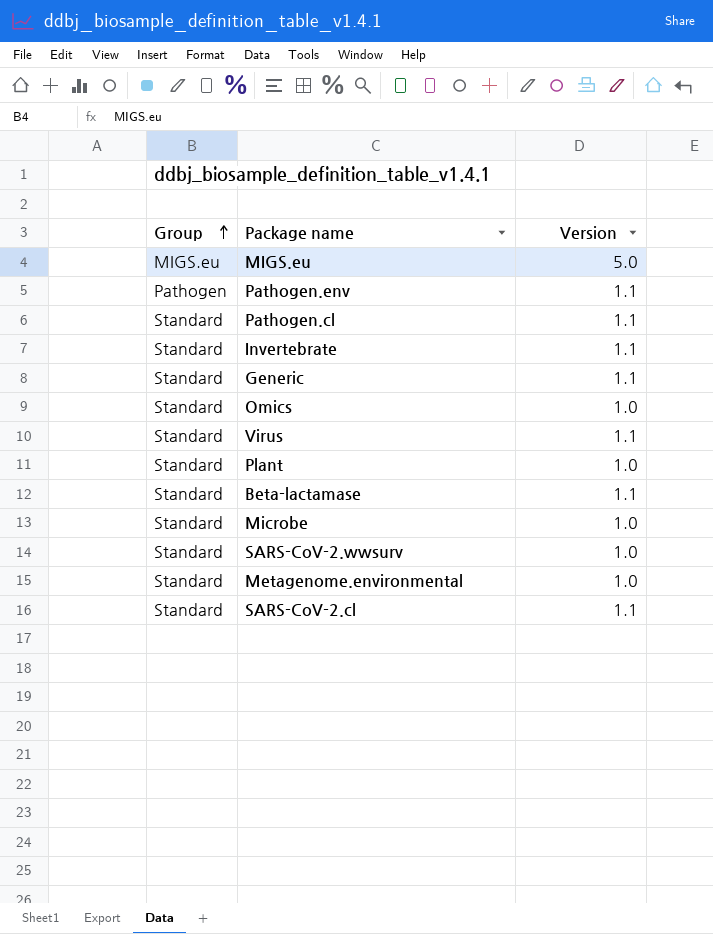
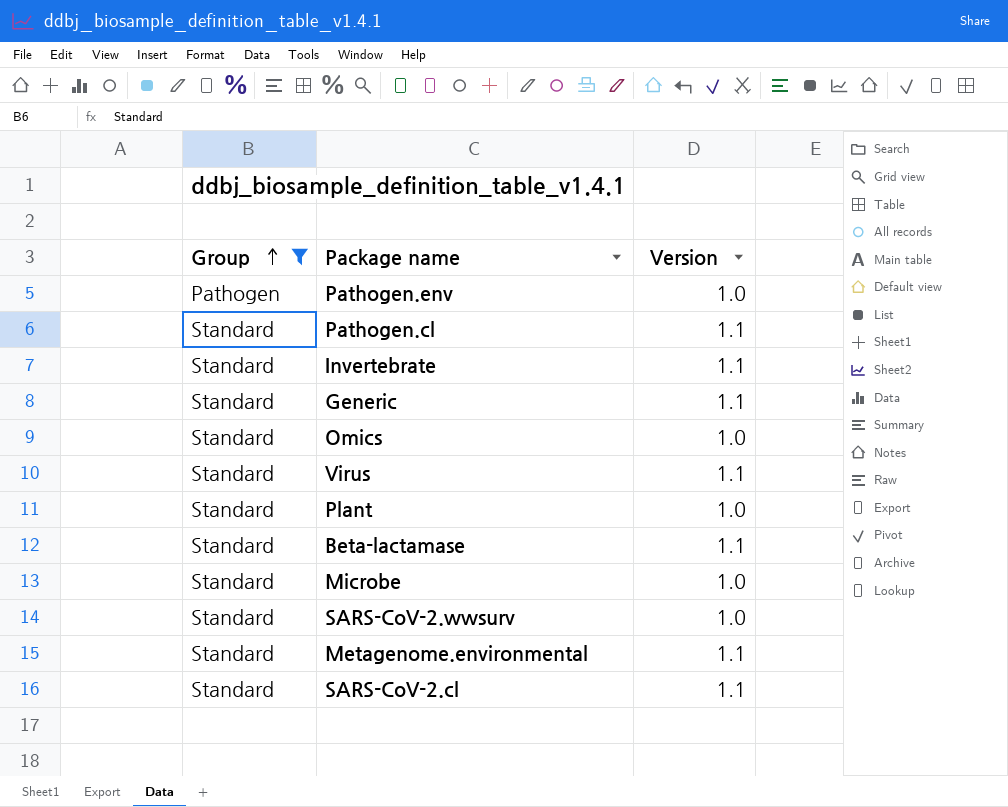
filter: none -> Group != MIGS.eu
Pathogen.env | Version: 1.1 -> 1.0
Metagenome.environmental | Version: 1.0 -> 1.1

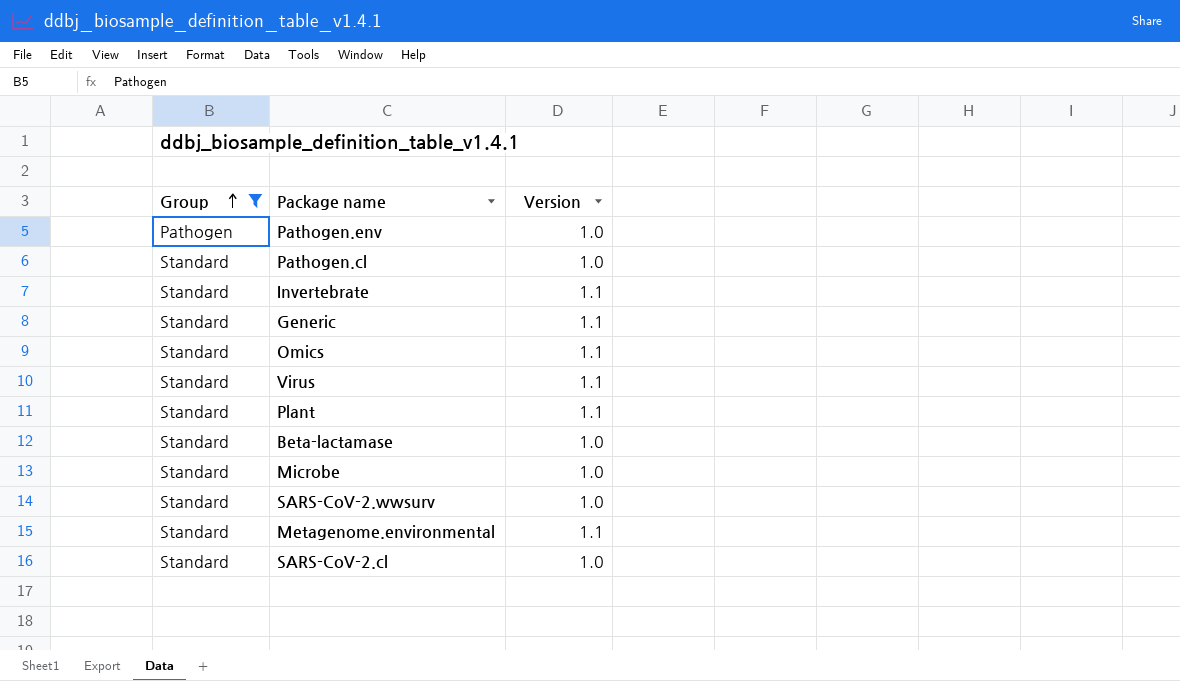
Pathogen.cl | Version: 1.1 -> 1.0
Omics | Version: 1.0 -> 1.1
Plant | Version: 1.0 -> 1.1
Beta-lactamase | Version: 1.1 -> 1.0
SARS-CoV-2.cl | Version: 1.1 -> 1.0

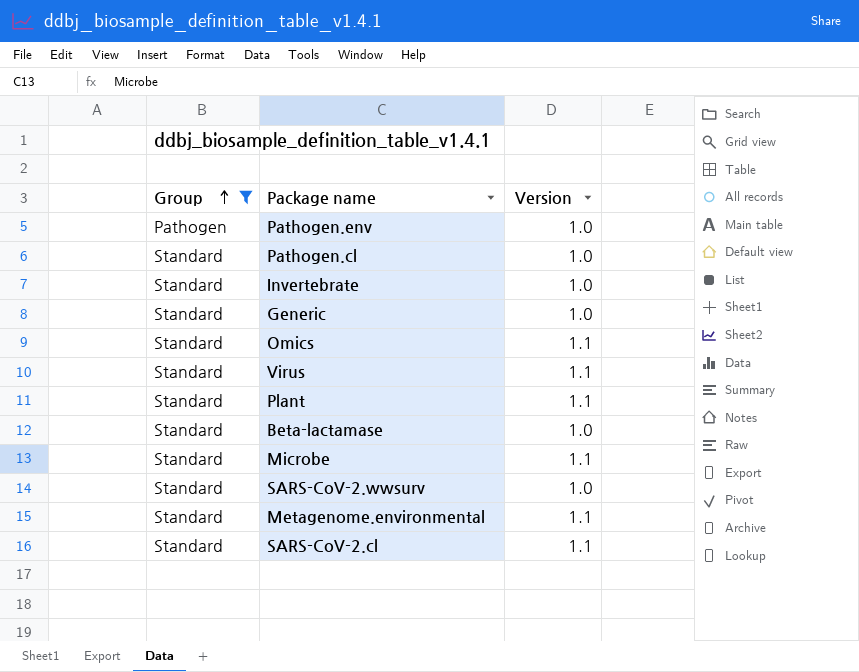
Invertebrate | Version: 1.1 -> 1.0
Generic | Version: 1.1 -> 1.0
Microbe | Version: 1.0 -> 1.1
SARS-CoV-2.cl | Version: 1.0 -> 1.1

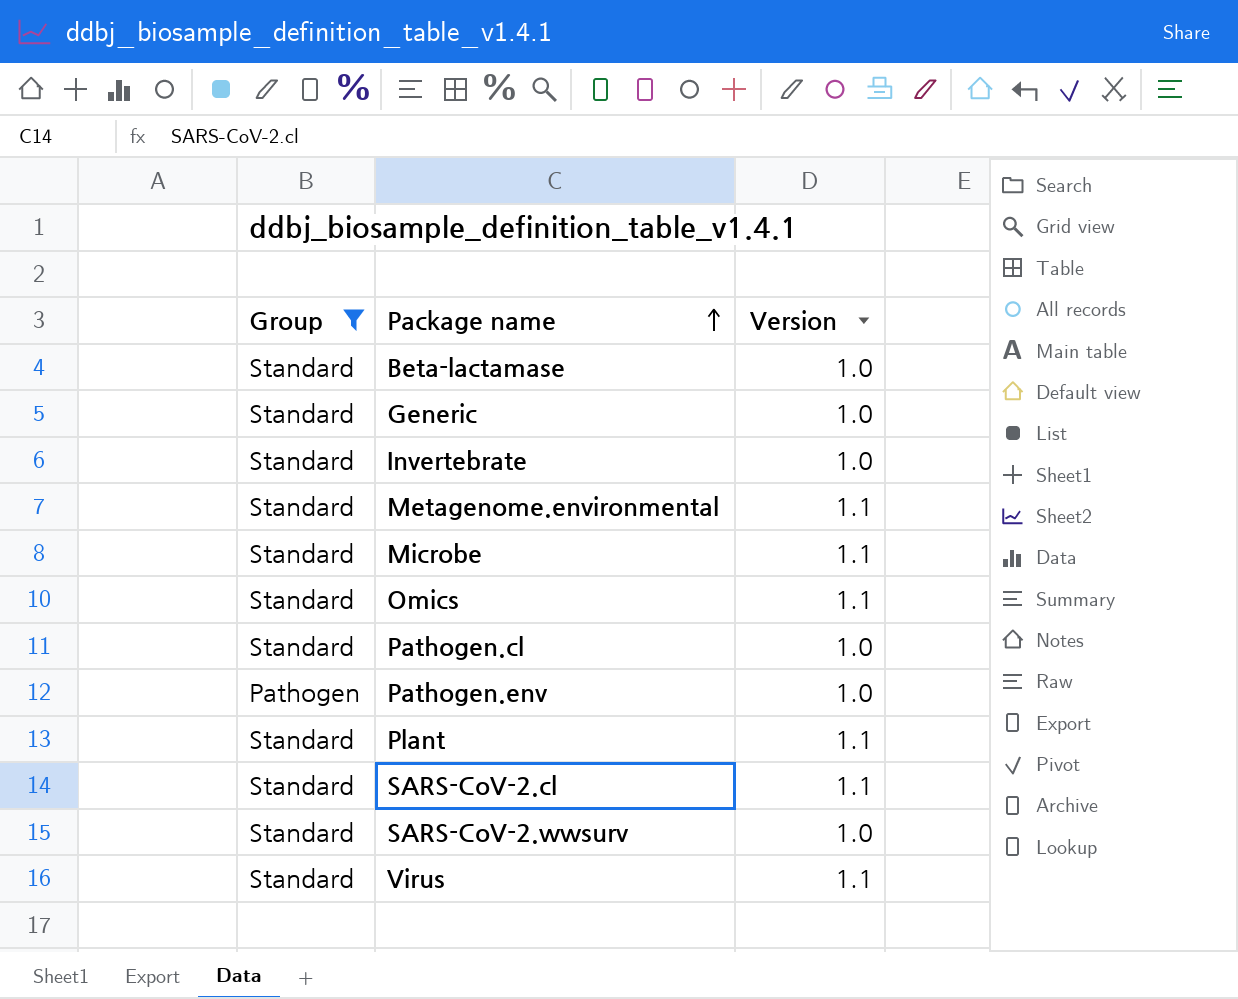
row order: Group ascending -> Package name ascending

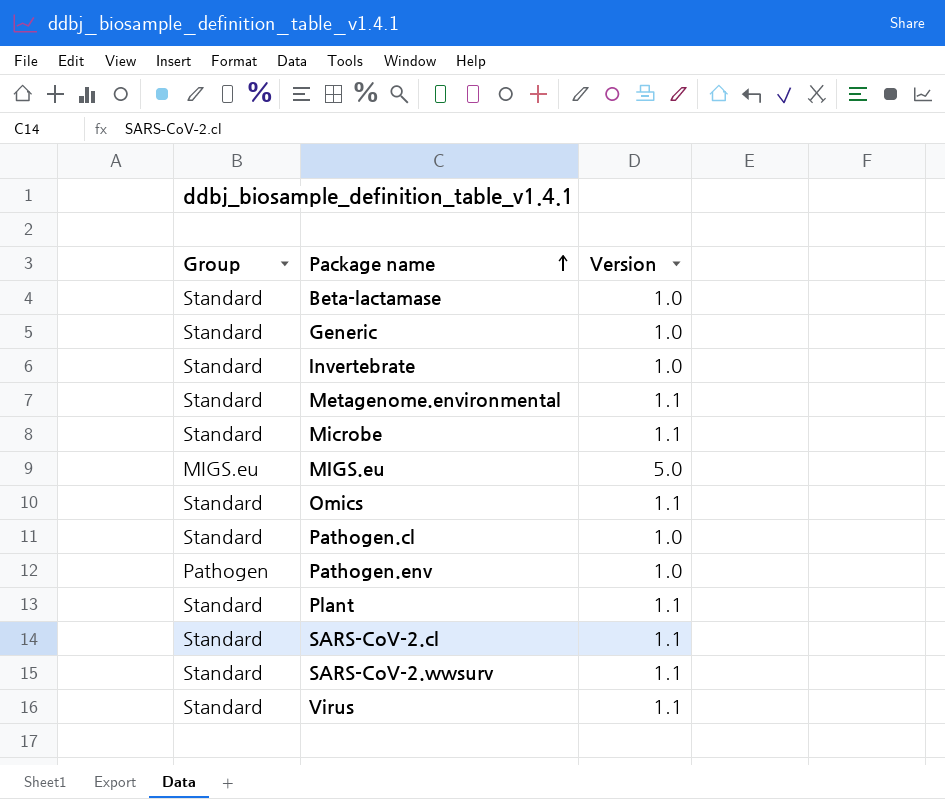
filter: Group != MIGS.eu -> none
SARS-CoV-2.wwsurv | Version: 1.0 -> 1.1

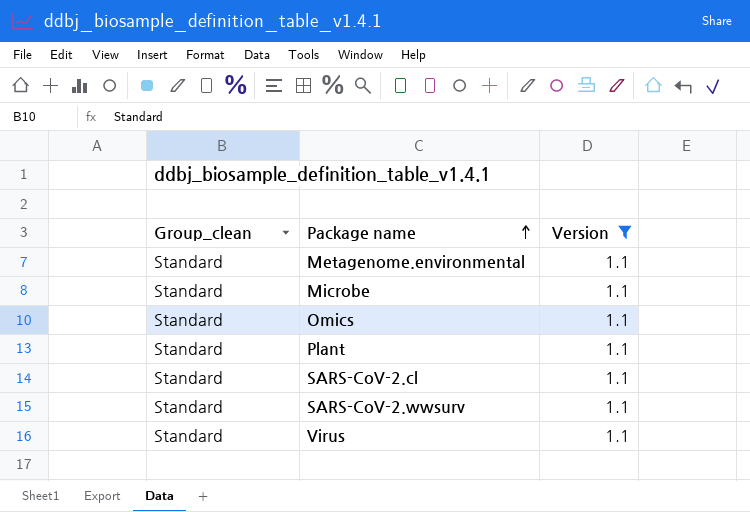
filter: none -> Version = 1.1
column name: Group -> Group_clean

